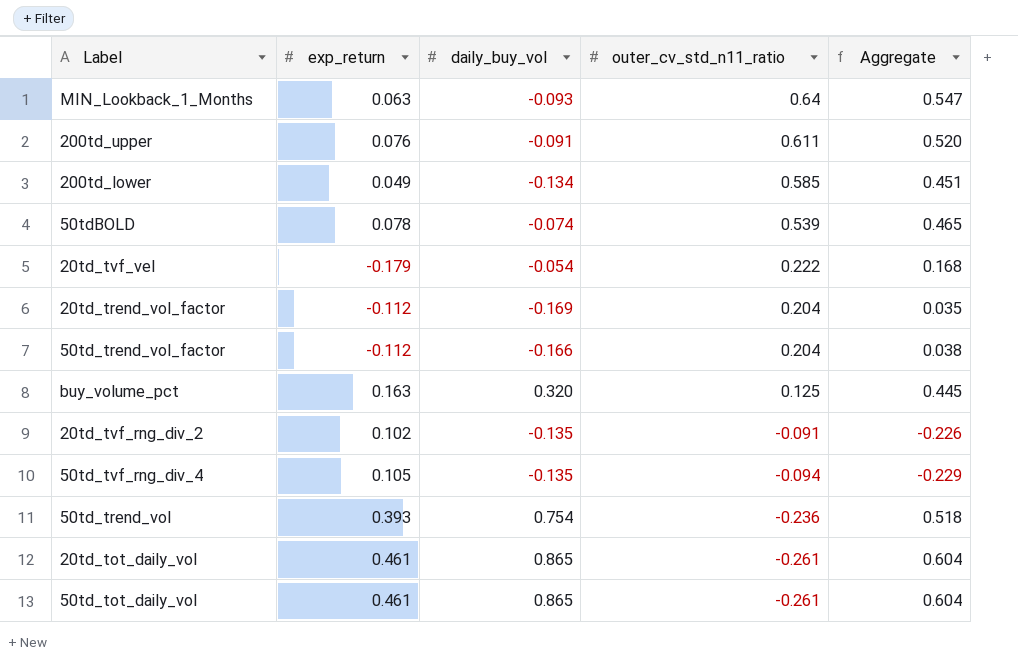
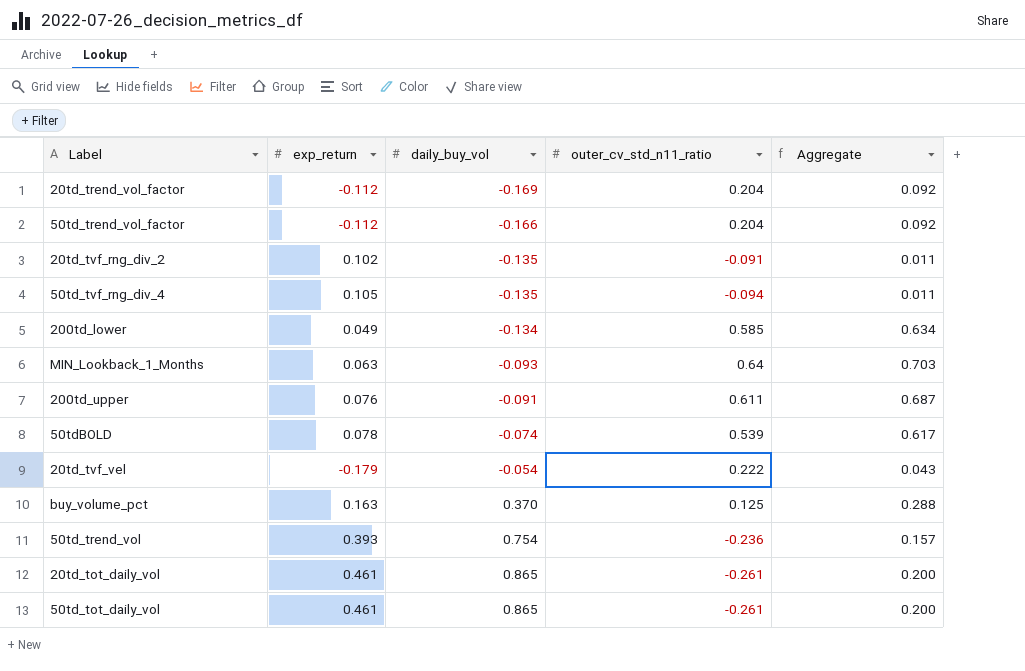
row order: outer_cv_std_n11_ratio descending -> daily_buy_vol ascending
column Aggregate | formula: [daily_buy_vol] + [outer_cv_std_n11_ratio] -> [exp_return] + [outer_cv_std_n11_ratio]
buy_volume_pct | daily_buy_vol: 0.320 -> 0.370

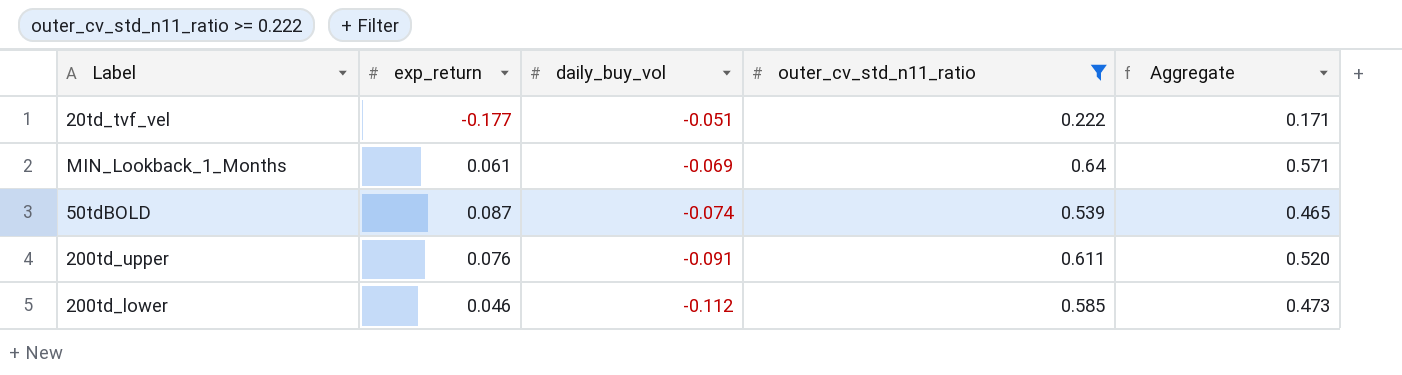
filter: none -> outer_cv_std_n11_ratio >= 0.222
row order: daily_buy_vol ascending -> daily_buy_vol descending
column Aggregate | formula: [exp_return] + [outer_cv_std_n11_ratio] -> [daily_buy_vol] + [outer_cv_std_n11_ratio]
20td_tvf_vel | exp_return: -0.179 -> -0.177
20td_tvf_vel | daily_buy_vol: -0.054 -> -0.051
MIN_Lookback_1_Months | exp_return: 0.063 -> 0.061
MIN_Lookback_1_Months | daily_buy_vol: -0.093 -> -0.069
50tdBOLD | exp_return: 0.078 -> 0.087
200td_lower | exp_return: 0.049 -> 0.046
200td_lower | daily_buy_vol: -0.134 -> -0.112

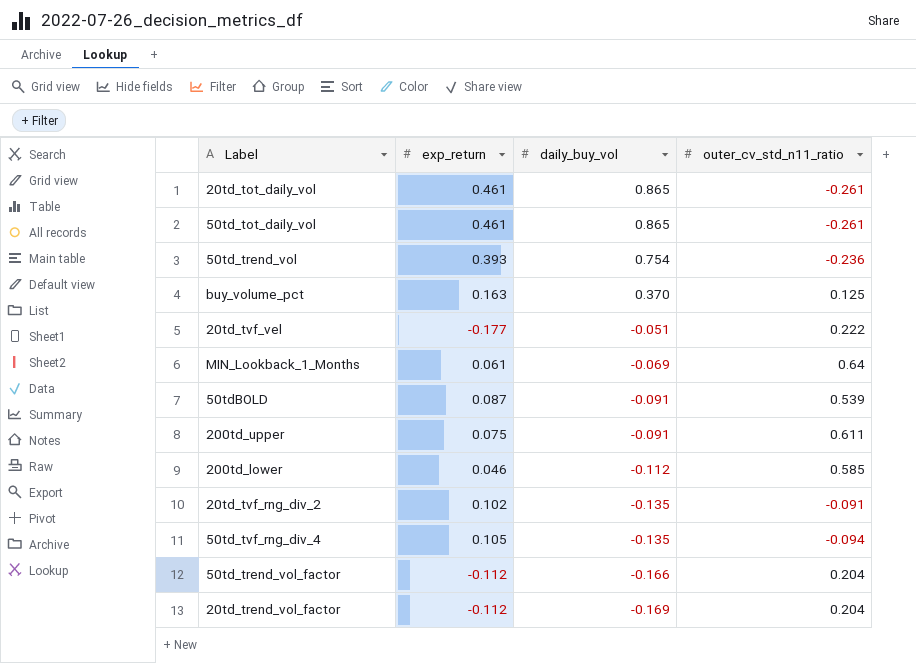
filter: outer_cv_std_n11_ratio >= 0.222 -> none
column Aggregate | formula: [daily_buy_vol] + [outer_cv_std_n11_ratio] -> none
50tdBOLD | daily_buy_vol: -0.074 -> -0.091
200td_upper | exp_return: 0.076 -> 0.075

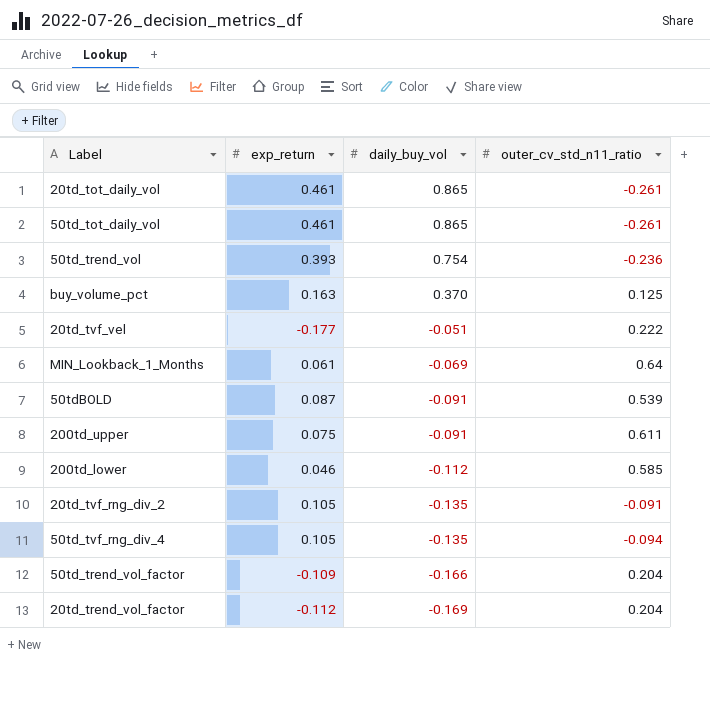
20td_tvf_rng_div_2 | exp_return: 0.102 -> 0.105
50td_trend_vol_factor | exp_return: -0.112 -> -0.109

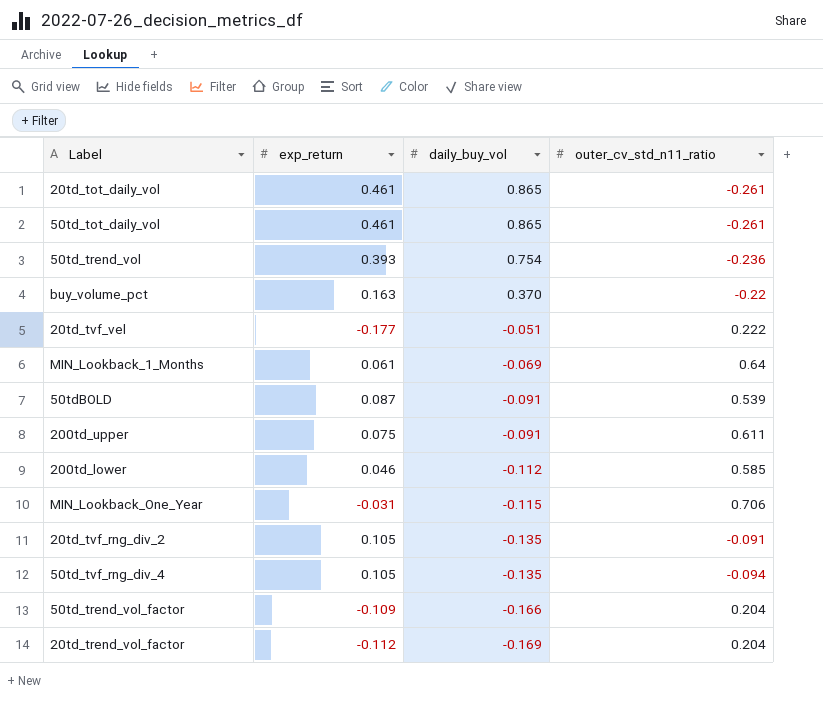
buy_volume_pct | outer_cv_std_n11_ratio: 0.125 -> -0.22
row MIN_Lookback_One_Year: none -> -0.031 | -0.115 | 0.706

